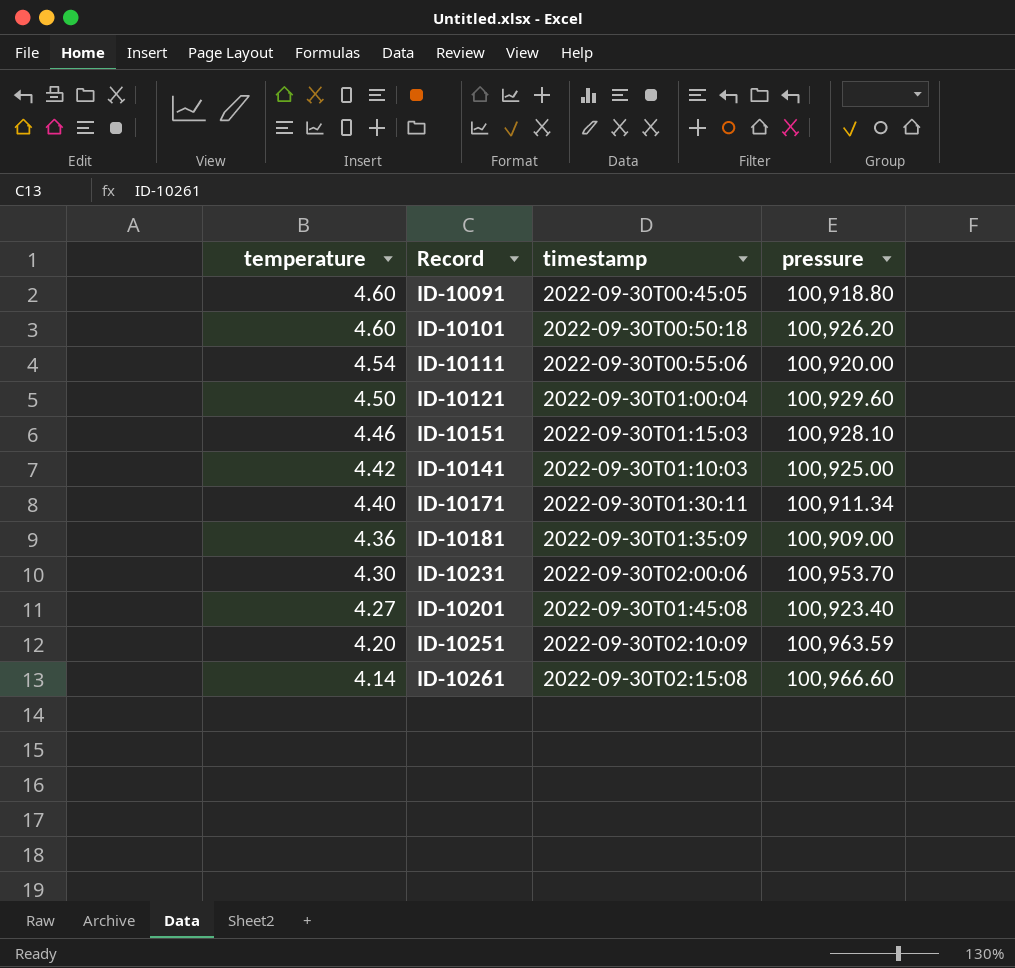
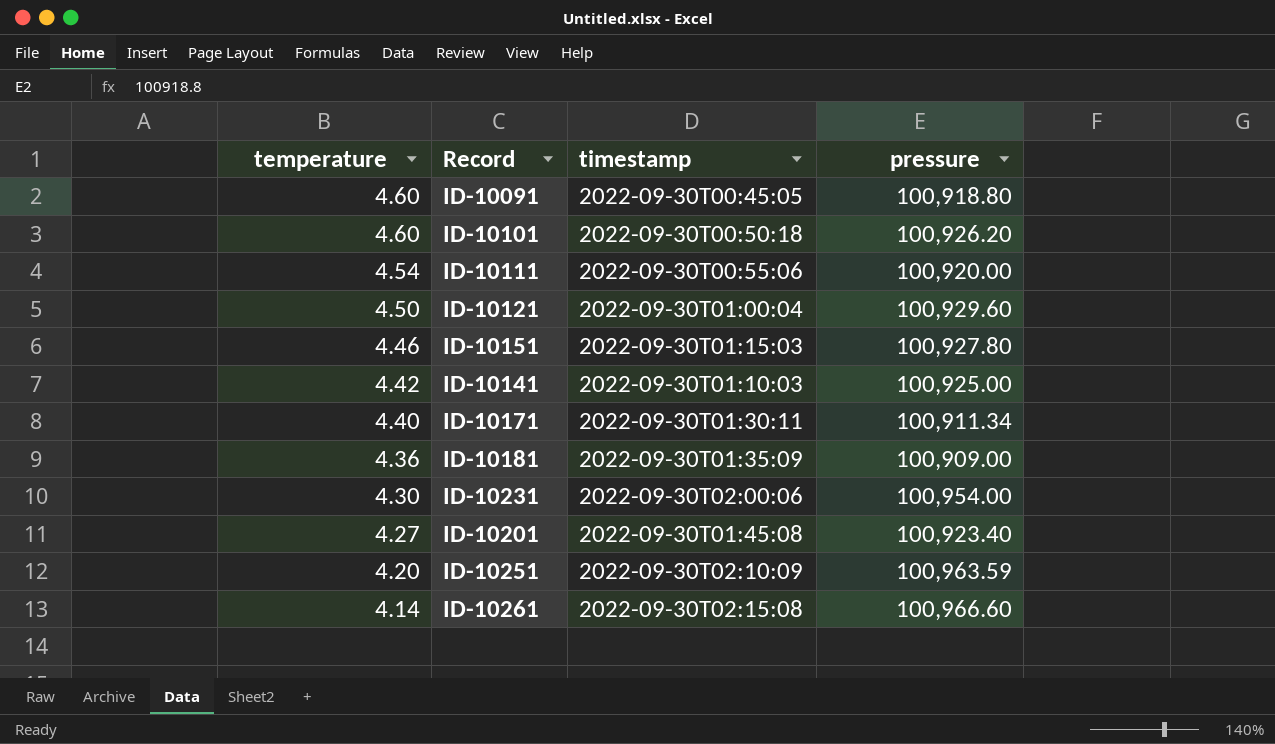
ID-10151 | pressure: 100,928.10 -> 100,927.80
ID-10231 | pressure: 100,953.70 -> 100,954.00

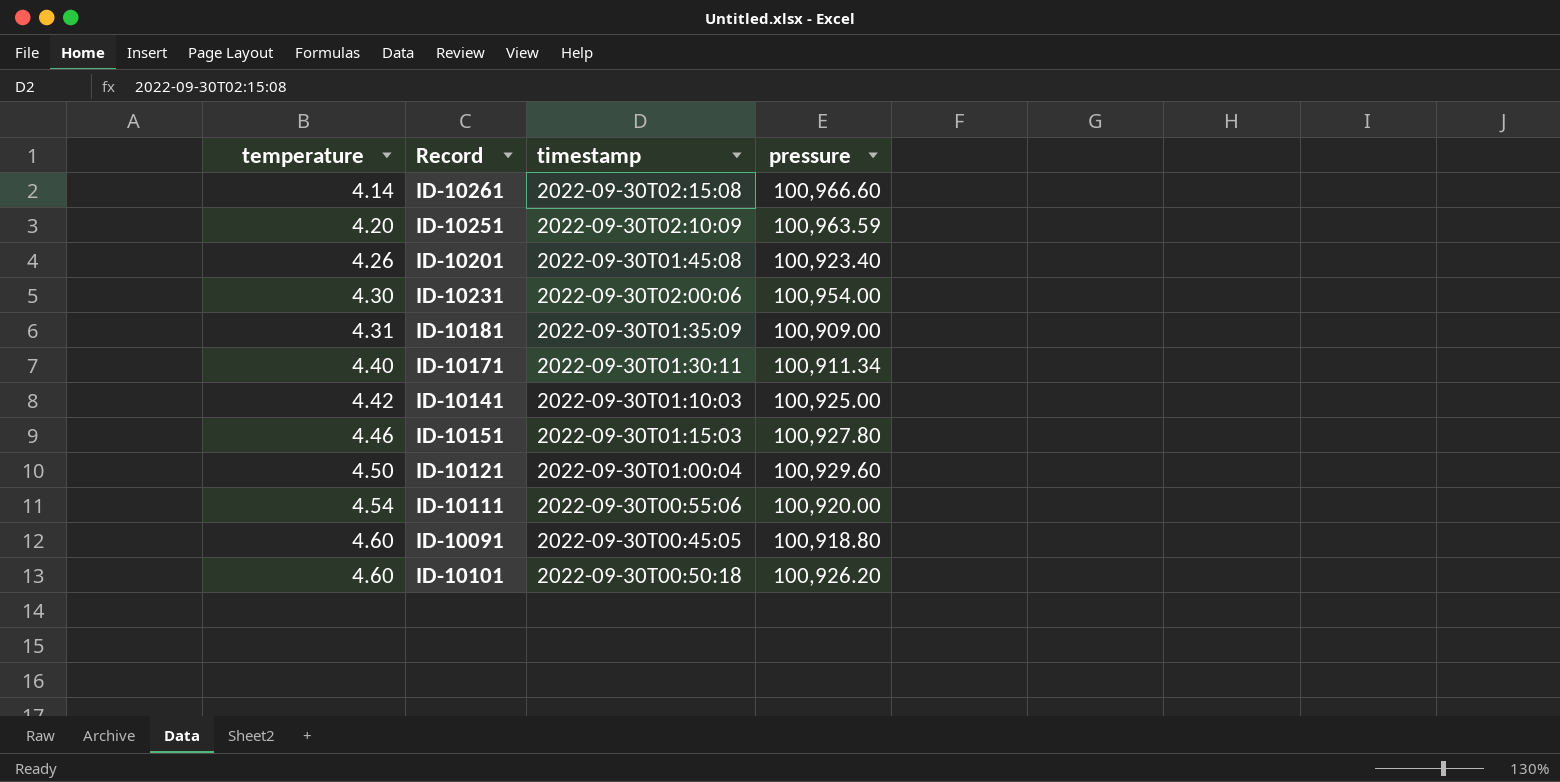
row order: temperature descending -> temperature ascending
ID-10201 | temperature: 4.27 -> 4.26
ID-10181 | temperature: 4.36 -> 4.31

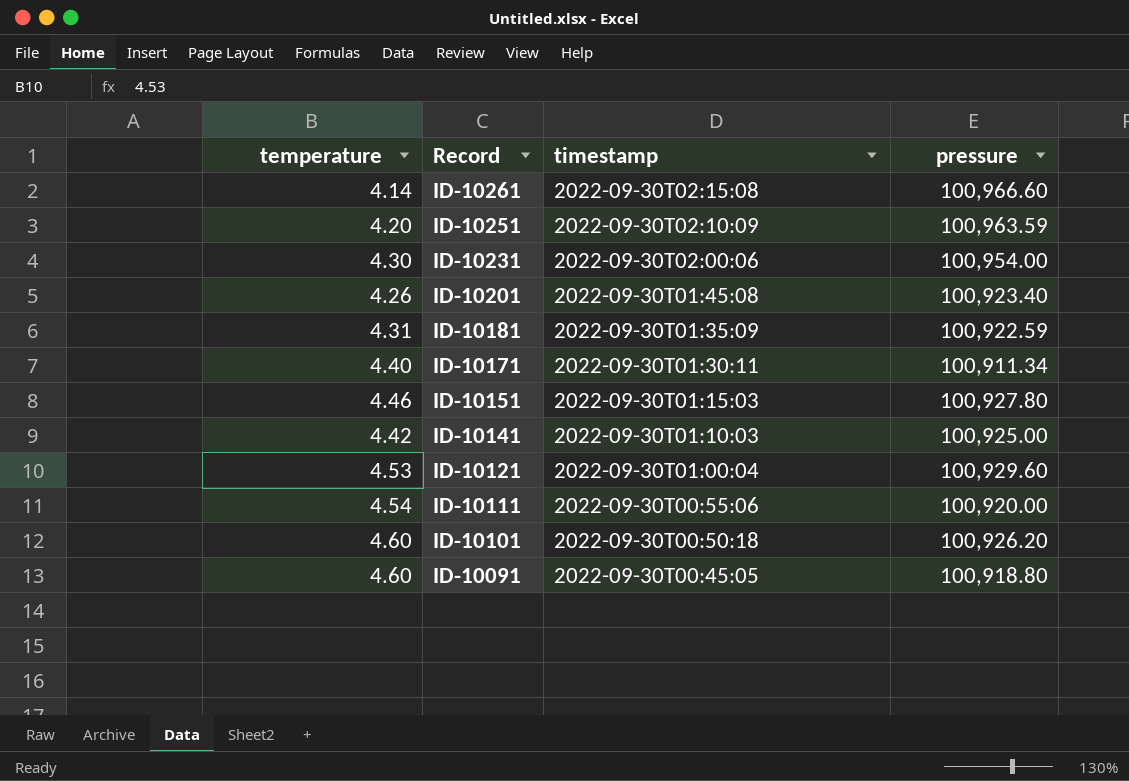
row order: temperature ascending -> Record descending
ID-10181 | pressure: 100,909.00 -> 100,922.59
ID-10121 | temperature: 4.50 -> 4.53

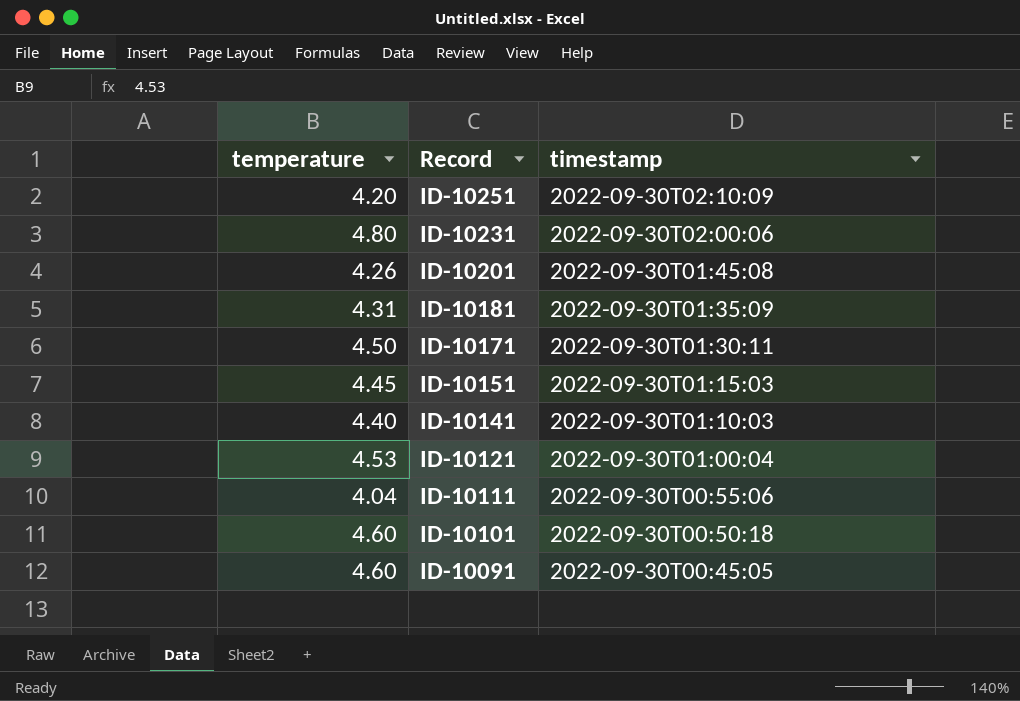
column pressure | position: 4 -> none
row ID-10261: 4.14 | 2022-09-30T02:15:08 | 100,966.60 -> none
ID-10231 | temperature: 4.30 -> 4.80
ID-10171 | temperature: 4.40 -> 4.50
ID-10151 | temperature: 4.46 -> 4.45
ID-10141 | temperature: 4.42 -> 4.40
ID-10111 | temperature: 4.54 -> 4.04

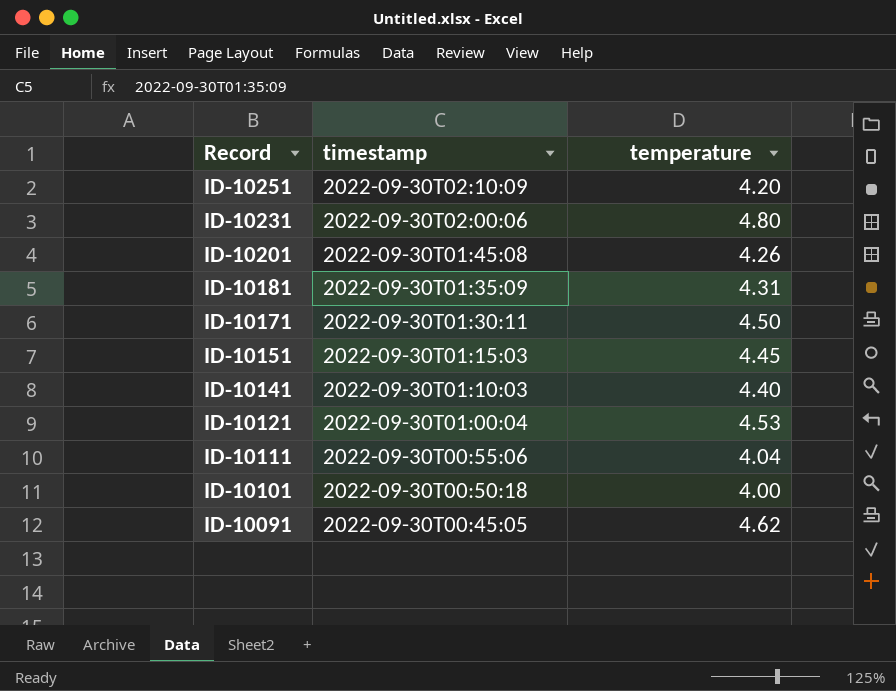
column temperature | position: 1 -> 3
ID-10101 | temperature: 4.60 -> 4.00
ID-10091 | temperature: 4.60 -> 4.62

